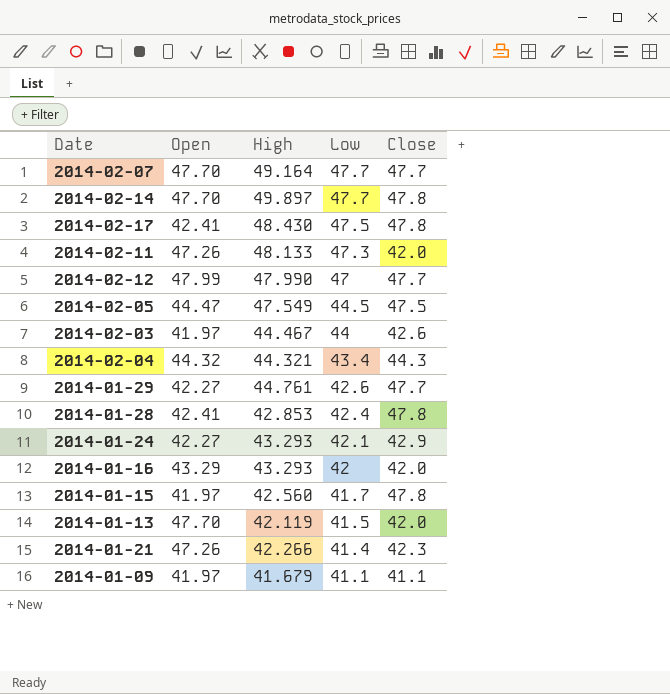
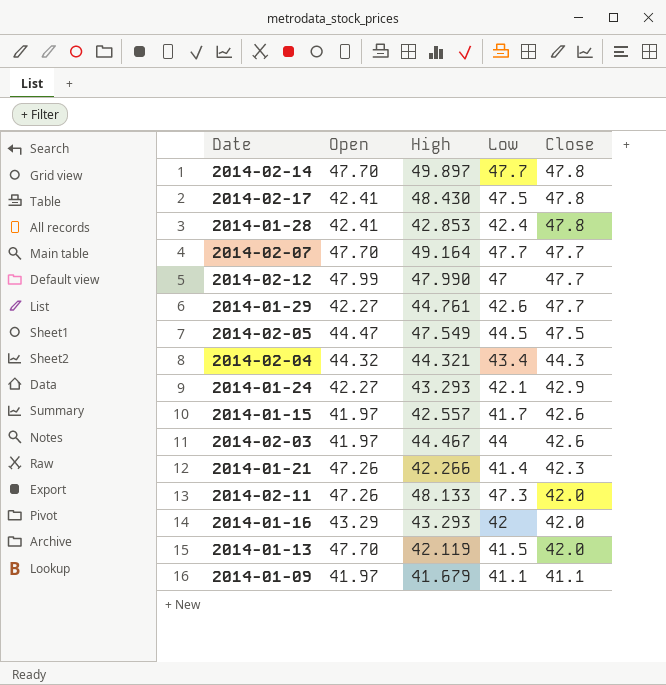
row order: Low descending -> Close descending
2014-01-15 | High: 42.560 -> 42.557
2014-01-15 | Close: 47.8 -> 42.6

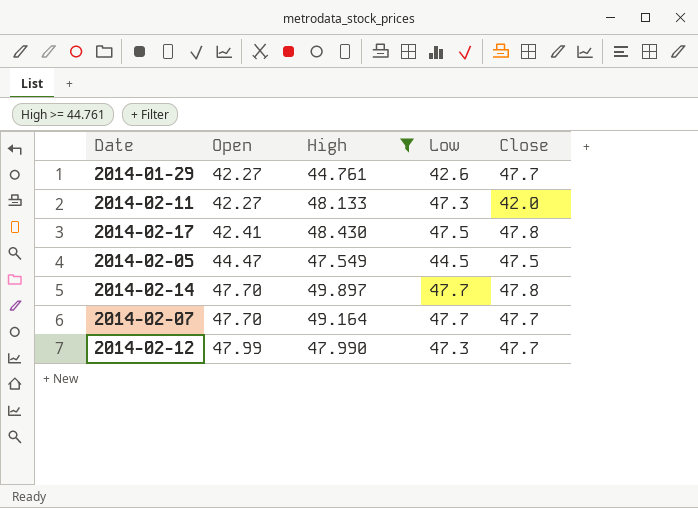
filter: none -> High >= 44.761
row order: Close descending -> Open ascending
2014-02-11 | Open: 47.26 -> 42.27
2014-02-12 | Low: 47 -> 47.3

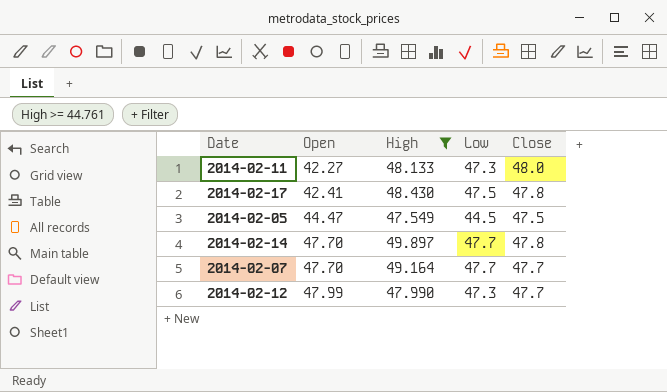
row 2014-01-29: 42.27 | 44.761 | 42.6 | 47.7 -> none
2014-02-11 | Close: 42.0 -> 48.0

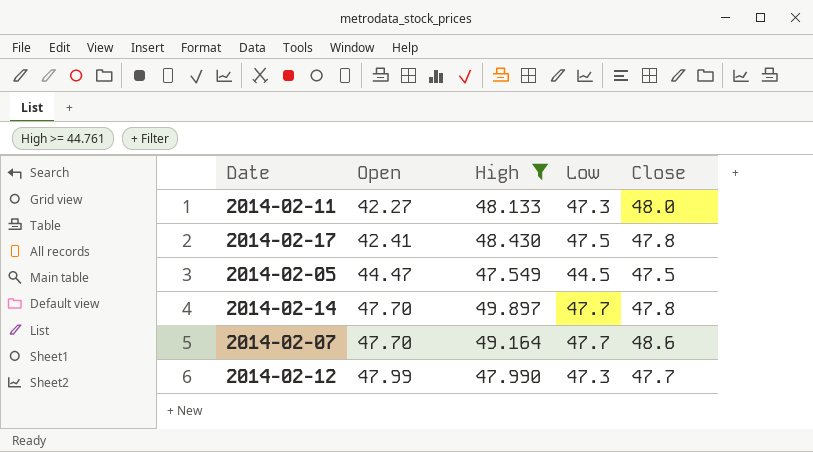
2014-02-07 | Close: 47.7 -> 48.6

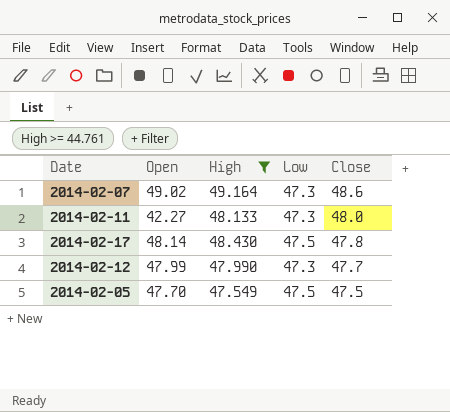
row order: Open ascending -> Close descending
row 2014-02-14: 47.70 | 49.897 | 47.7 | 47.8 -> none
2014-02-07 | Open: 47.70 -> 49.02
2014-02-07 | Low: 47.7 -> 47.3
2014-02-17 | Open: 42.41 -> 48.14
2014-02-05 | Open: 44.47 -> 47.70
2014-02-05 | Low: 44.5 -> 47.5

